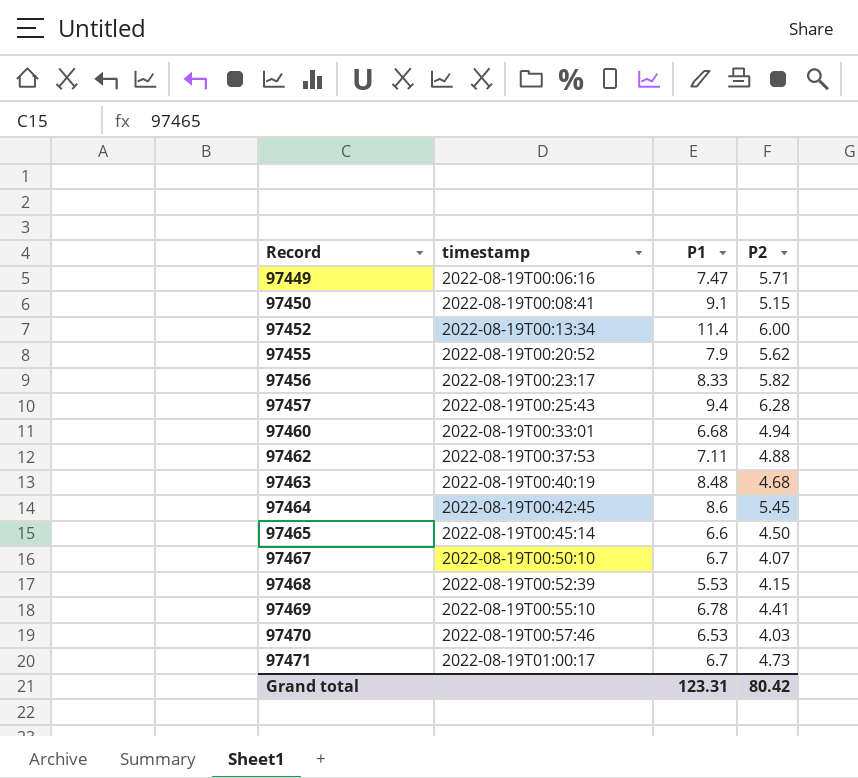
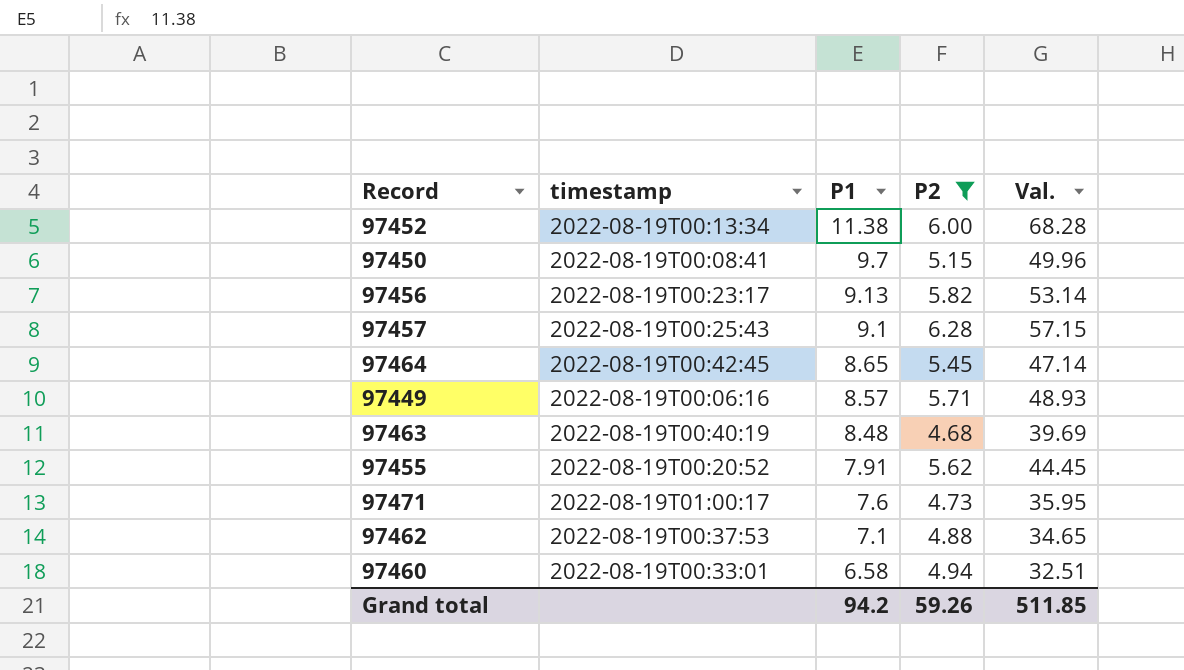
filter: none -> P2 >= 4.68
row order: Record ascending -> P1 descending
column Val. | formula: none -> [P1] * [P2]
97452 | P1: 11.4 -> 11.38
97450 | P1: 9.1 -> 9.7
97456 | P1: 8.33 -> 9.13
97457 | P1: 9.4 -> 9.1
97464 | P1: 8.6 -> 8.65
97449 | P1: 7.47 -> 8.57
97455 | P1: 7.9 -> 7.91
97471 | P1: 6.7 -> 7.6
97462 | P1: 7.11 -> 7.1
97460 | P1: 6.68 -> 6.58
Grand total | P1: 123.31 -> 94.2
Grand total | P2: 80.42 -> 59.26

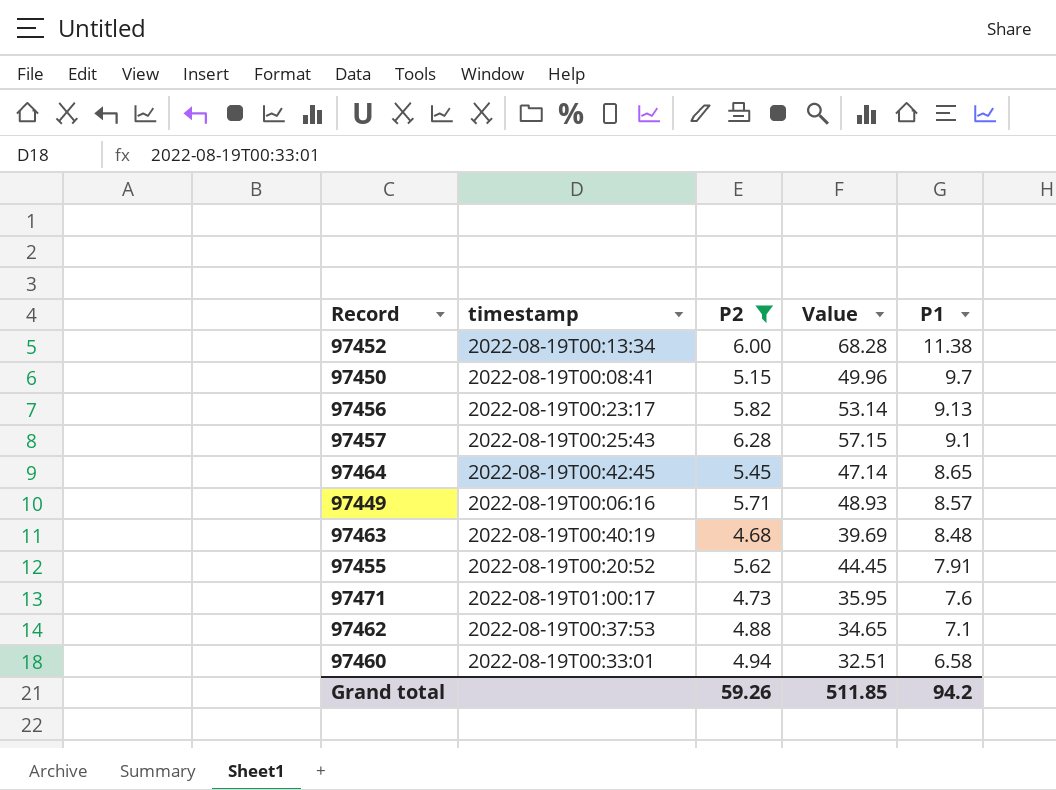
column name: Val. -> Value
column P1 | position: 3 -> 5

